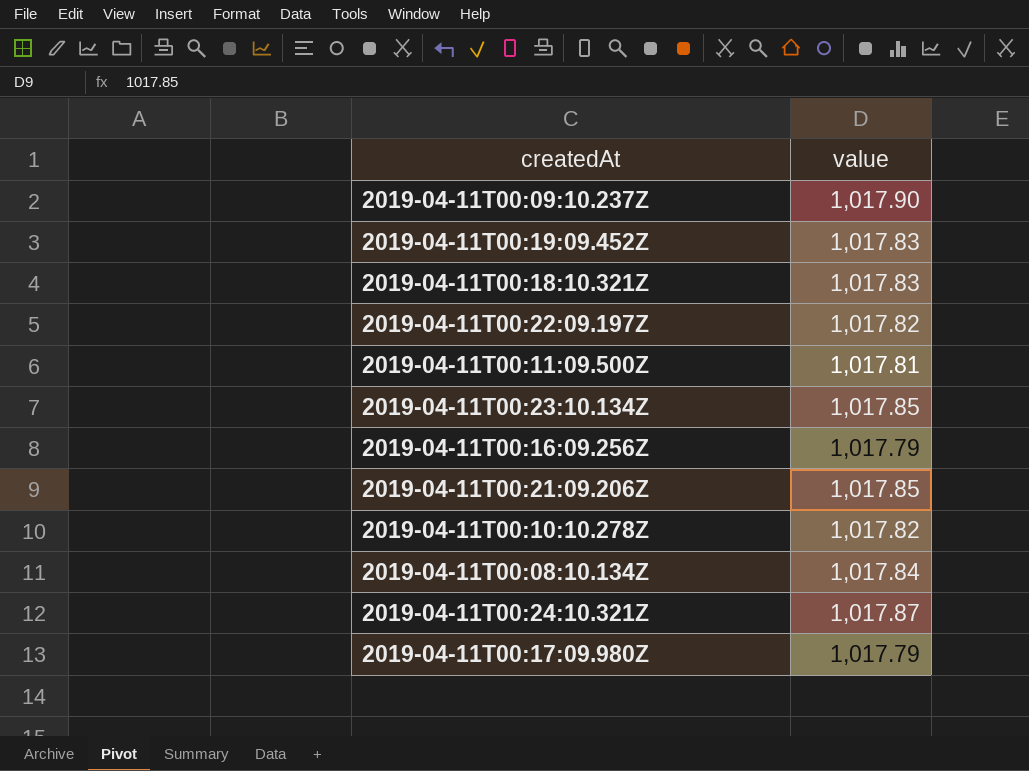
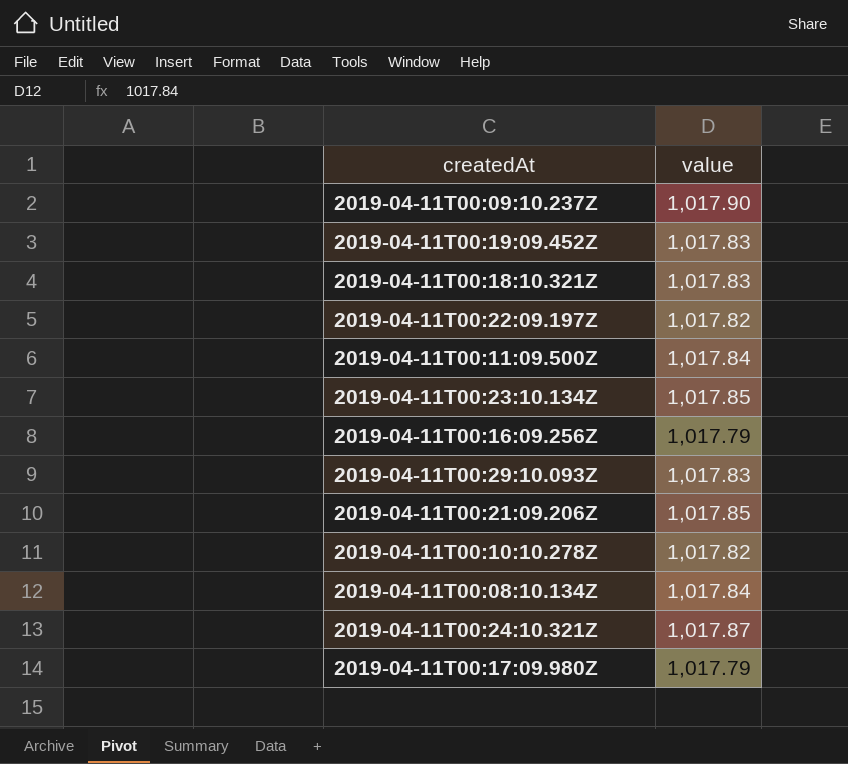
2019-04-11T00:11:09.500Z | value: 1,017.81 -> 1,017.84
row 2019-04-11T00:29:10.093Z: none -> 1,017.83

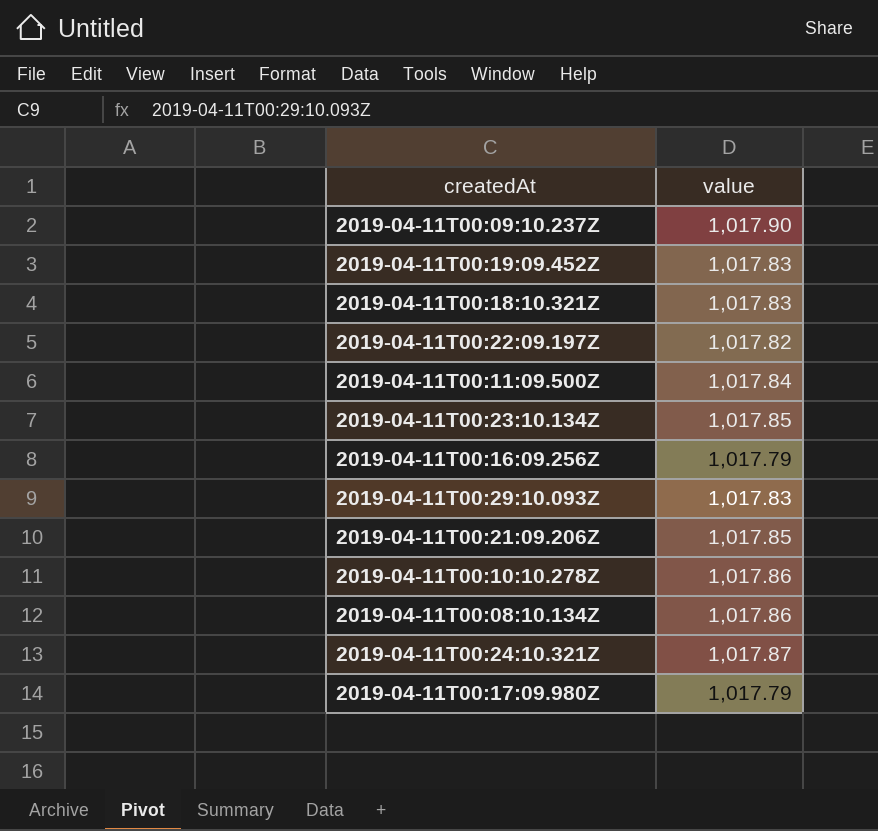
2019-04-11T00:10:10.278Z | value: 1,017.82 -> 1,017.86
2019-04-11T00:08:10.134Z | value: 1,017.84 -> 1,017.86

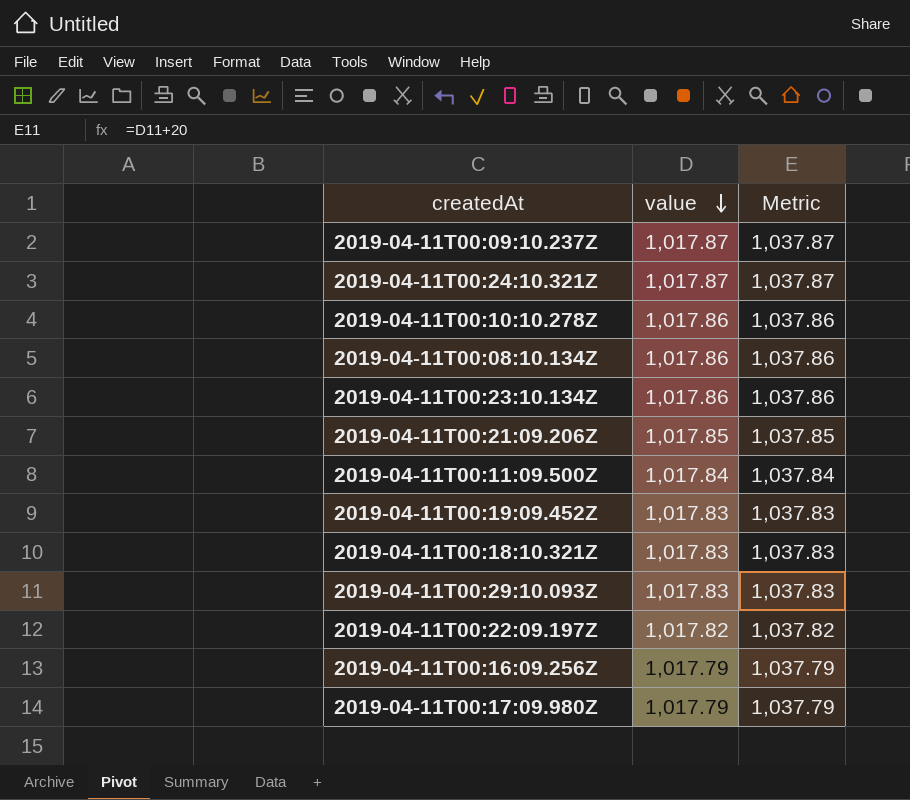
row order: none -> value descending
column Metric | formula: none -> [value] + 20
2019-04-11T00:09:10.237Z | value: 1,017.90 -> 1,017.87
2019-04-11T00:23:10.134Z | value: 1,017.85 -> 1,017.86

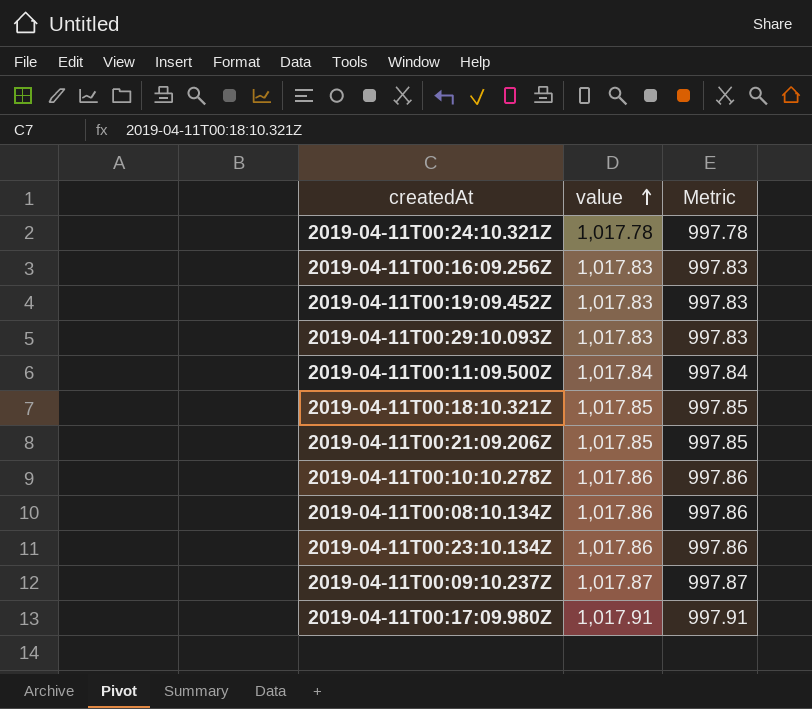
row order: value descending -> value ascending
column Metric | formula: [value] + 20 -> [value] - 20
row 2019-04-11T00:22:09.197Z: 1,017.82 | 1,037.82 -> none
2019-04-11T00:24:10.321Z | value: 1,017.87 -> 1,017.78
2019-04-11T00:16:09.256Z | value: 1,017.79 -> 1,017.83
2019-04-11T00:18:10.321Z | value: 1,017.83 -> 1,017.85
2019-04-11T00:17:09.980Z | value: 1,017.79 -> 1,017.91

